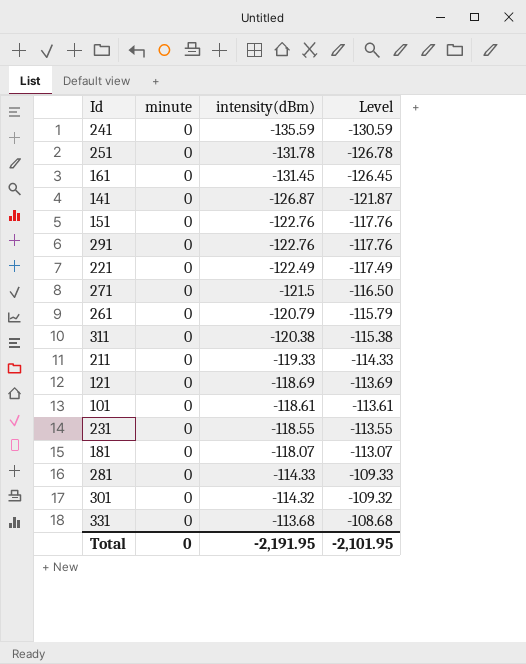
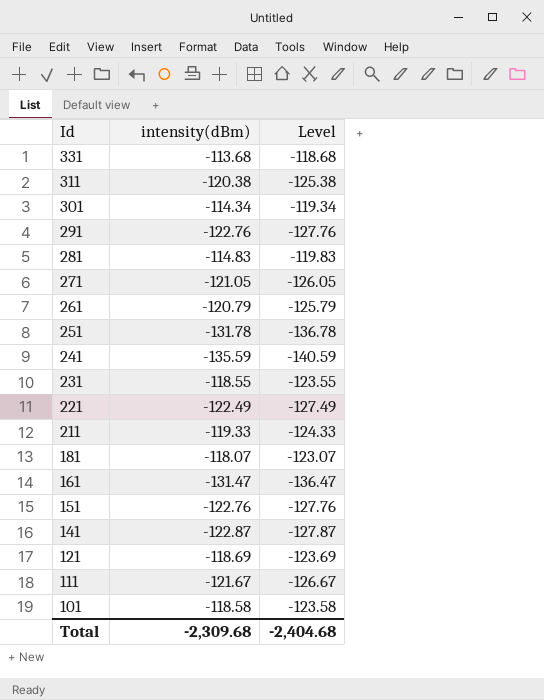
row order: intensity(dBm) ascending -> Id descending
column minute | position: 2 -> none
column Level | formula: [intensity(dBm)] + 5 -> [intensity(dBm)] - 5
301 | intensity(dBm): -114.32 -> -114.34
281 | intensity(dBm): -114.33 -> -114.83
271 | intensity(dBm): -121.5 -> -121.05
161 | intensity(dBm): -131.45 -> -131.47
141 | intensity(dBm): -126.87 -> -122.87
row 111: none -> -121.67 | -126.67
101 | intensity(dBm): -118.61 -> -118.58
Total | intensity(dBm): -2,191.95 -> -2,309.68
Total | Level: -2,101.95 -> -2,404.68

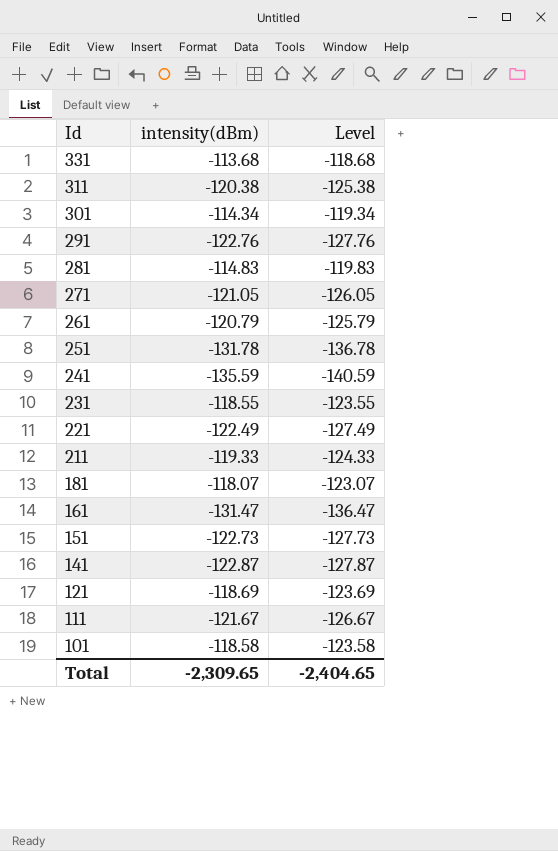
151 | intensity(dBm): -122.76 -> -122.73
151 | Level: -127.76 -> -127.73
Total | intensity(dBm): -2,309.68 -> -2,309.65
Total | Level: -2,404.68 -> -2,404.65

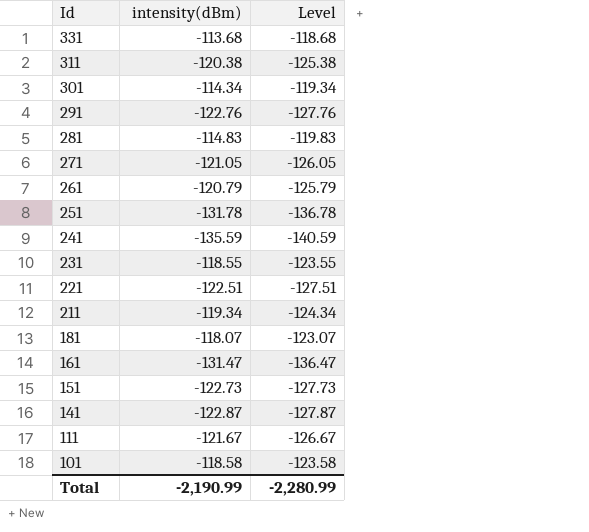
row 121: -118.69 | -123.69 -> none
221 | intensity(dBm): -122.49 -> -122.51
221 | Level: -127.49 -> -127.51
211 | intensity(dBm): -119.33 -> -119.34
211 | Level: -124.33 -> -124.34
Total | intensity(dBm): -2,309.65 -> -2,190.99
Total | Level: -2,404.65 -> -2,280.99

